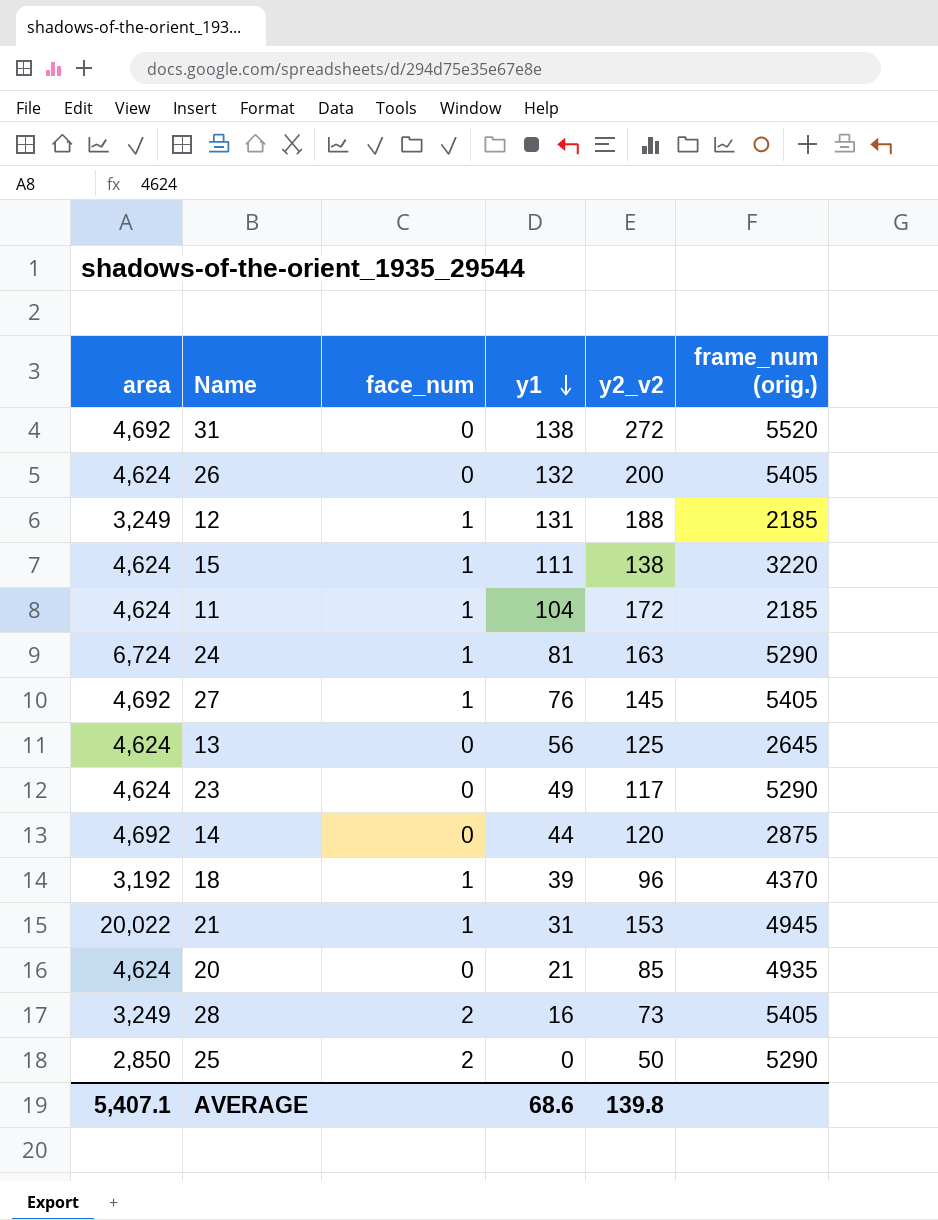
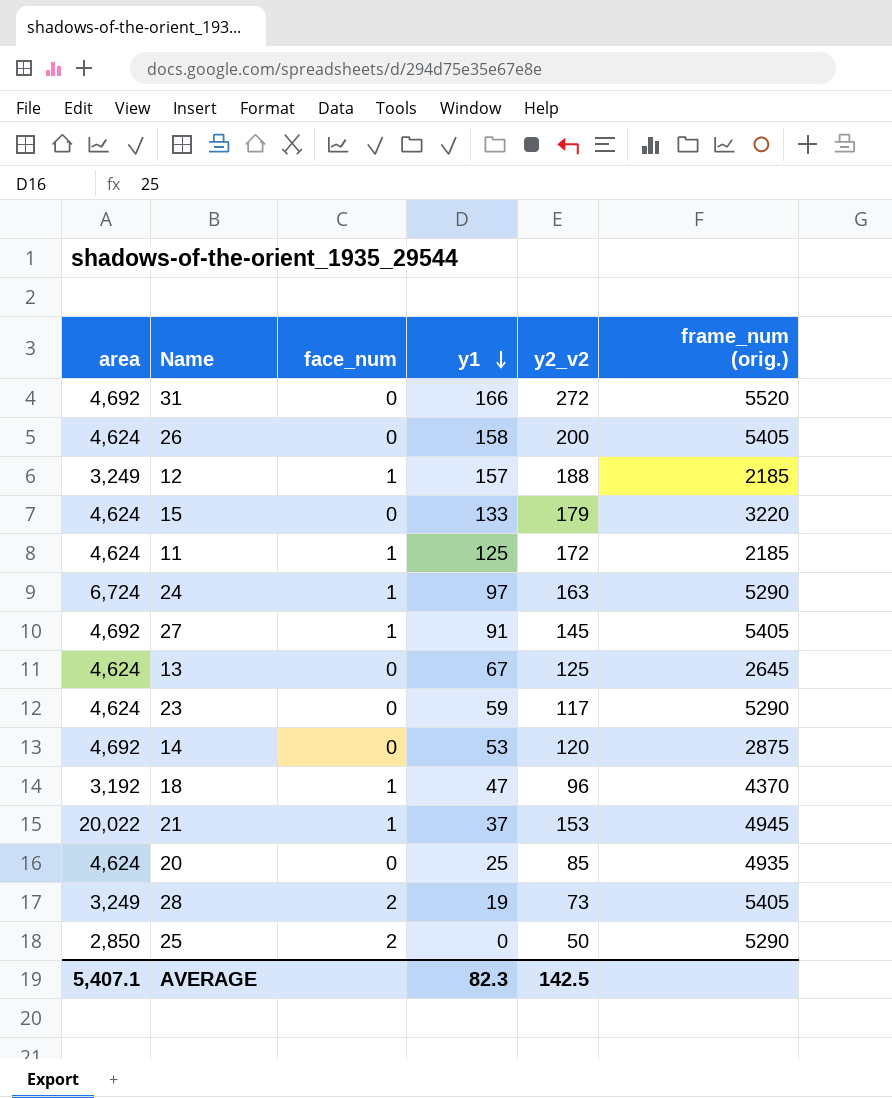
31 | y1: 138 -> 166
26 | y1: 132 -> 158
12 | y1: 131 -> 157
15 | face_num: 1 -> 0
15 | y1: 111 -> 133
15 | y2_v2: 138 -> 179
11 | y1: 104 -> 125
24 | y1: 81 -> 97
27 | y1: 76 -> 91
13 | y1: 56 -> 67
23 | y1: 49 -> 59
14 | y1: 44 -> 53
18 | y1: 39 -> 47
21 | y1: 31 -> 37
20 | y1: 21 -> 25
28 | y1: 16 -> 19
AVERAGE | y1: 68.6 -> 82.3
AVERAGE | y2_v2: 139.8 -> 142.5

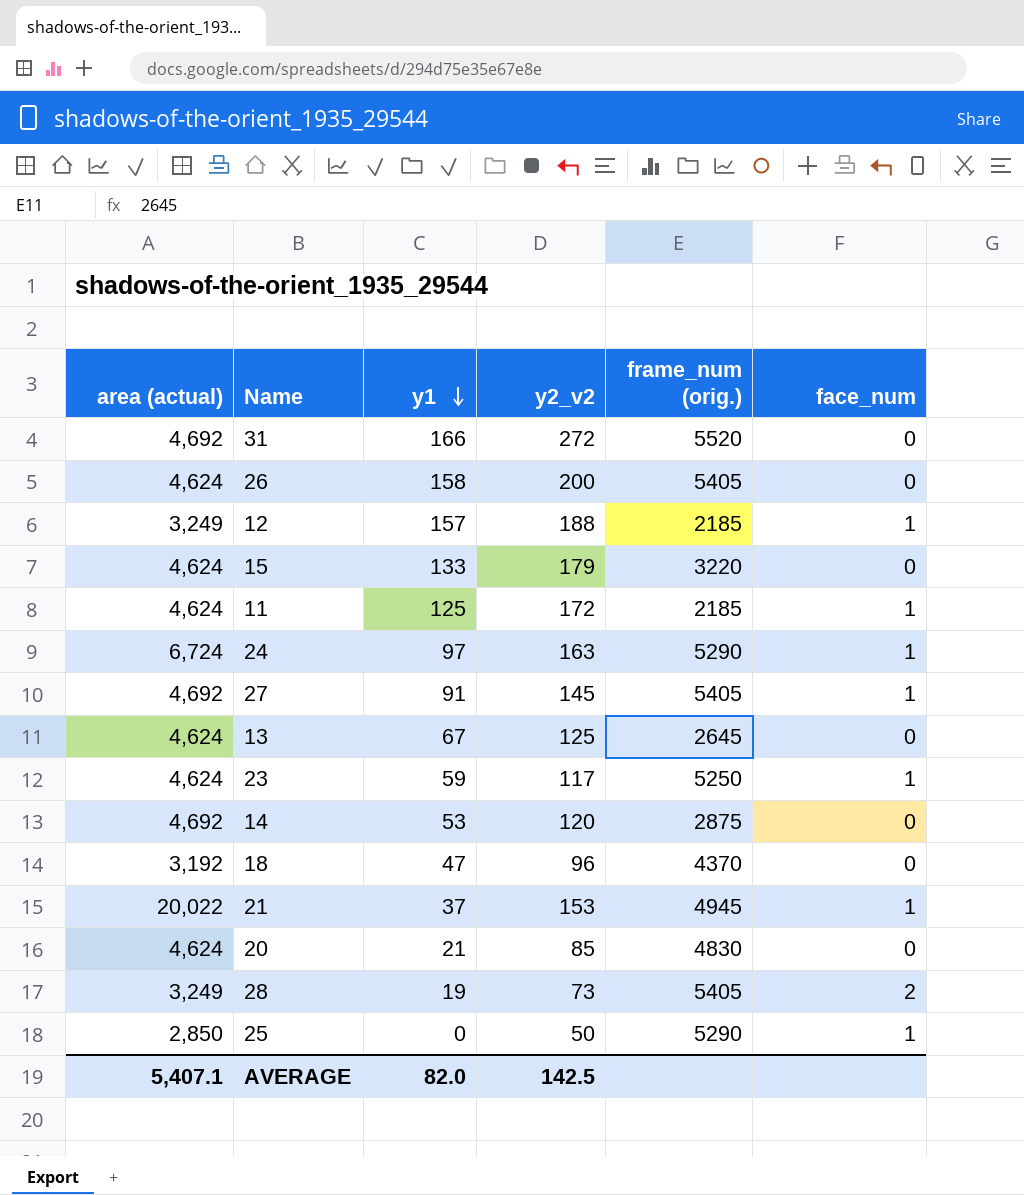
column name: area -> area (actual)
column face_num | position: 3 -> 6
23 | frame_num (orig.): 5290 -> 5250
23 | face_num: 0 -> 1
18 | face_num: 1 -> 0
20 | y1: 25 -> 21
20 | frame_num (orig.): 4935 -> 4830
25 | face_num: 2 -> 1
AVERAGE | y1: 82.3 -> 82.0

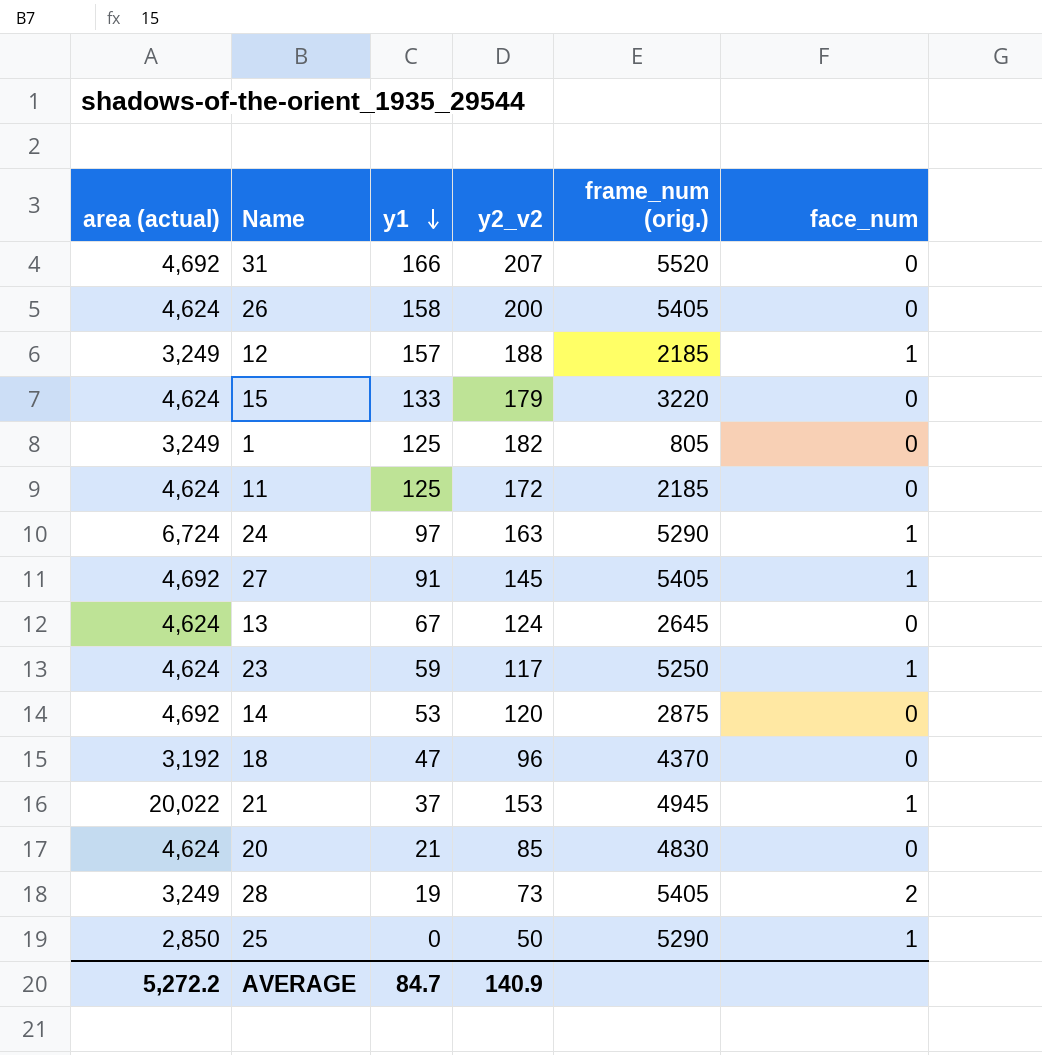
31 | y2_v2: 272 -> 207
row 1: none -> 3,249 | 125 | 182 | 805 | 0
11 | face_num: 1 -> 0
13 | y2_v2: 125 -> 124
AVERAGE | area (actual): 5,407.1 -> 5,272.2
AVERAGE | y1: 82.0 -> 84.7
AVERAGE | y2_v2: 142.5 -> 140.9

